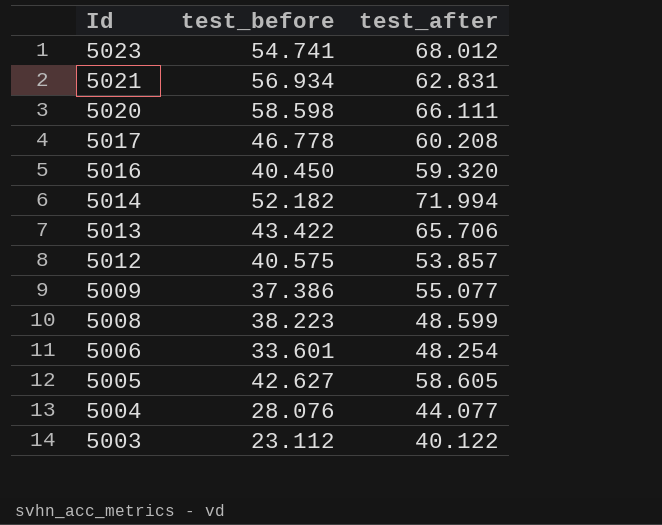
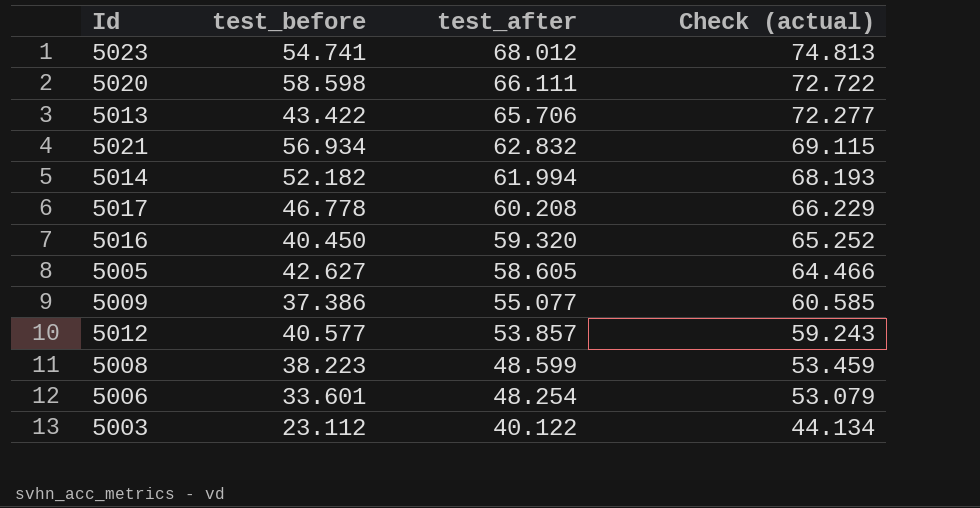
row order: Id descending -> test_after descending
column Check (actual) | formula: none -> [test_after] * 1.1
row 5004: 28.076 | 44.077 -> none
5021 | test_after: 62.831 -> 62.832
5014 | test_after: 71.994 -> 61.994
5012 | test_before: 40.575 -> 40.577

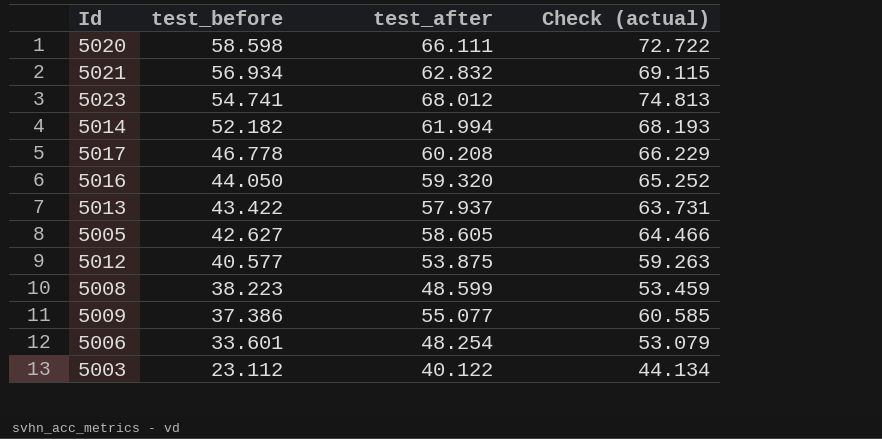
row order: test_after descending -> test_before descending
5016 | test_before: 40.450 -> 44.050
5013 | test_after: 65.706 -> 57.937
5013 | Check (actual): 72.277 -> 63.731
5012 | test_after: 53.857 -> 53.875
5012 | Check (actual): 59.243 -> 59.263

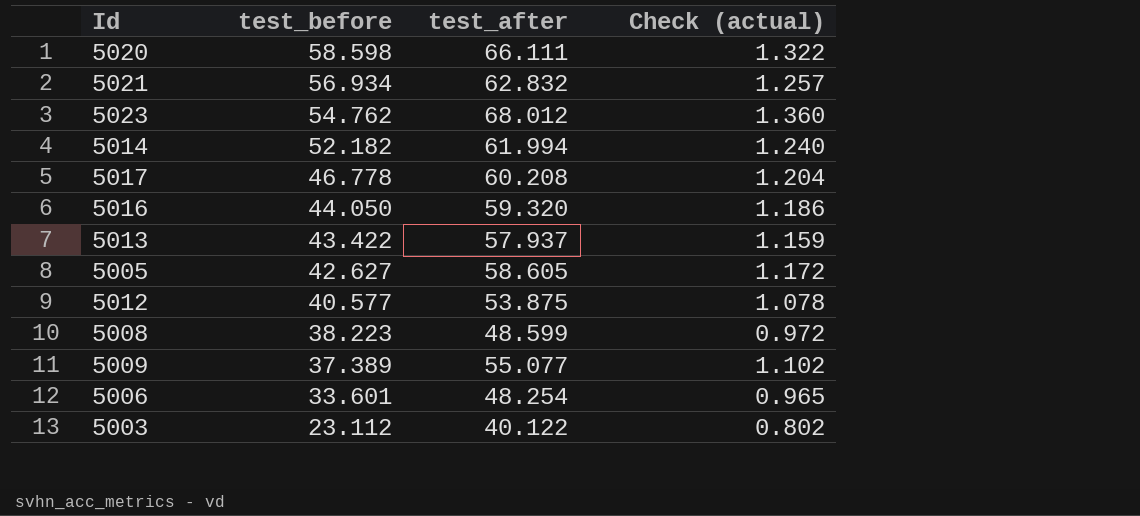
column Check (actual) | formula: [test_after] * 1.1 -> [test_after] * 0.02
5023 | test_before: 54.741 -> 54.762
5009 | test_before: 37.386 -> 37.389

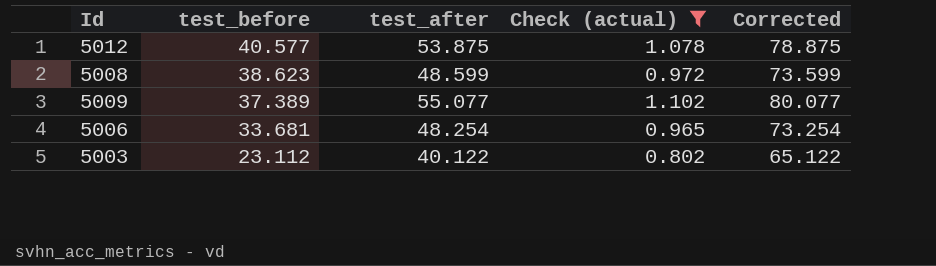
filter: none -> Check (actual) <= 1.102
column Corrected | formula: none -> [test_after] + 25
5008 | test_before: 38.223 -> 38.623
5006 | test_before: 33.601 -> 33.681

